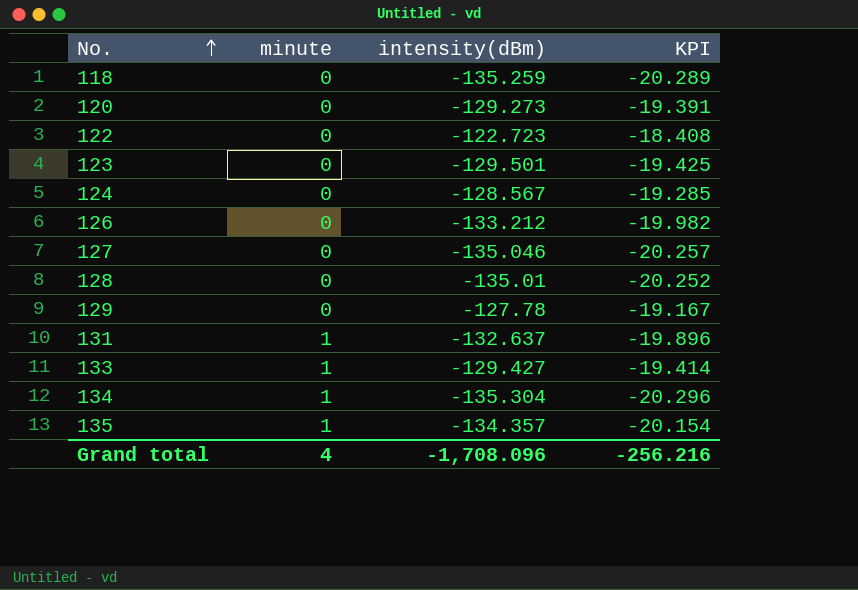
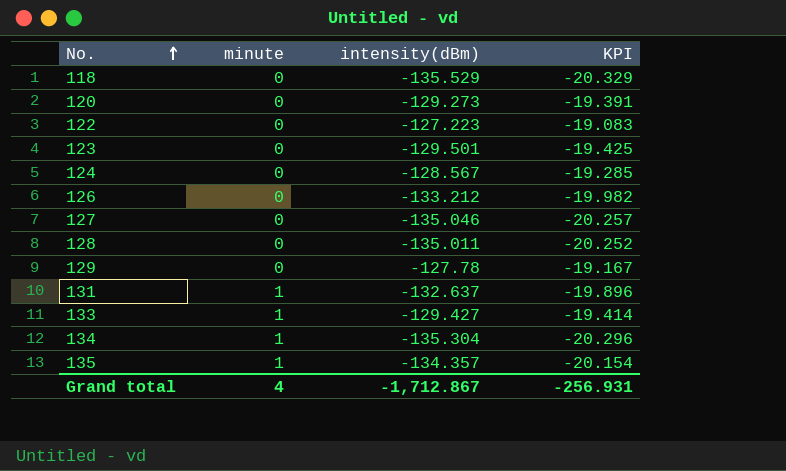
118 | intensity(dBm): -135.259 -> -135.529
118 | KPI: -20.289 -> -20.329
122 | intensity(dBm): -122.723 -> -127.223
122 | KPI: -18.408 -> -19.083
128 | intensity(dBm): -135.01 -> -135.011
Grand total | intensity(dBm): -1,708.096 -> -1,712.867
Grand total | KPI: -256.216 -> -256.931

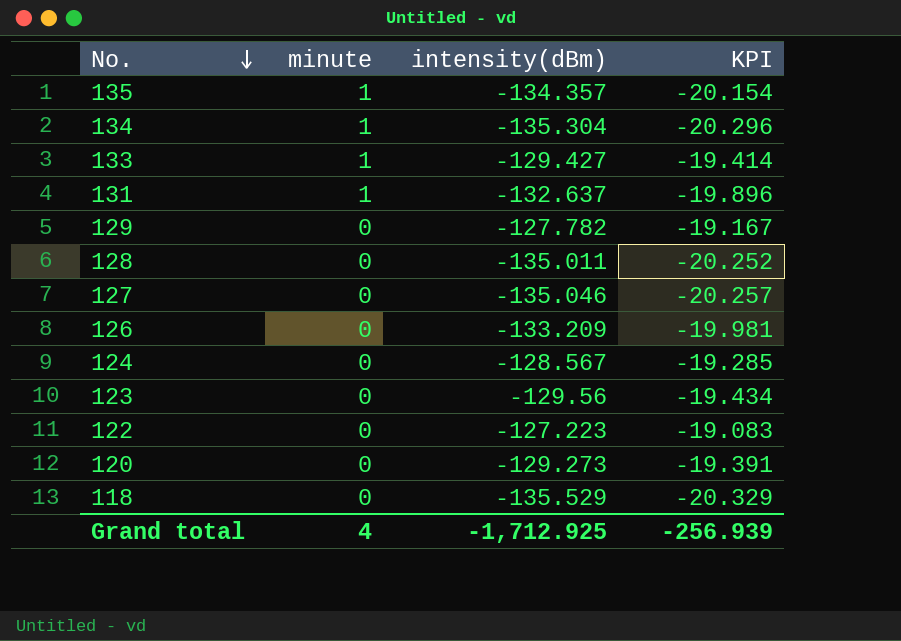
row order: No. ascending -> No. descending
129 | intensity(dBm): -127.78 -> -127.782
126 | intensity(dBm): -133.212 -> -133.209
126 | KPI: -19.982 -> -19.981
123 | intensity(dBm): -129.501 -> -129.56
123 | KPI: -19.425 -> -19.434
Grand total | intensity(dBm): -1,712.867 -> -1,712.925
Grand total | KPI: -256.931 -> -256.939

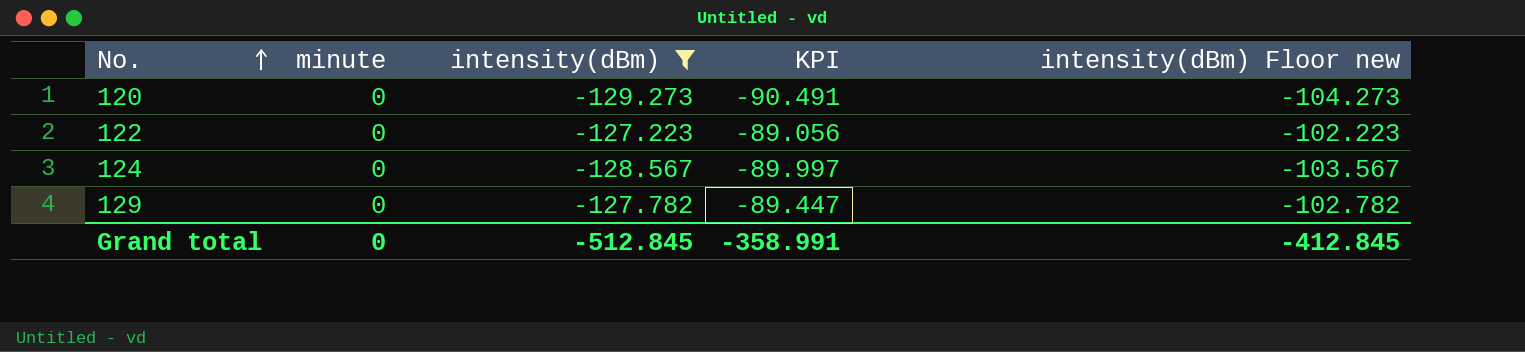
filter: none -> intensity(dBm) >= -129.273
row order: No. descending -> No. ascending
column KPI | formula: [intensity(dBm)] * 0.15 -> [intensity(dBm)] * 0.7
column intensity(dBm) Floor new | formula: none -> [intensity(dBm)] + 25
Grand total | minute: 4 -> 0
Grand total | intensity(dBm): -1,712.925 -> -512.845
Grand total | KPI: -256.939 -> -358.991

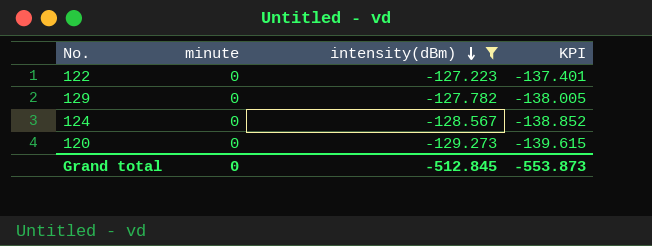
row order: No. ascending -> intensity(dBm) descending
column intensity(dBm) Floor new | formula: [intensity(dBm)] + 25 -> none
column KPI | formula: [intensity(dBm)] * 0.7 -> [intensity(dBm)] * 1.08
Grand total | KPI: -358.991 -> -553.873

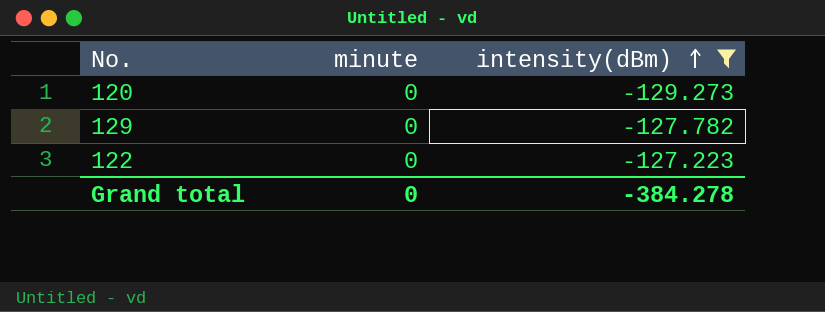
row order: intensity(dBm) descending -> intensity(dBm) ascending
column KPI | formula: [intensity(dBm)] * 1.08 -> none
row 124: 0 | -128.567 | -138.852 -> none
Grand total | intensity(dBm): -512.845 -> -384.278

